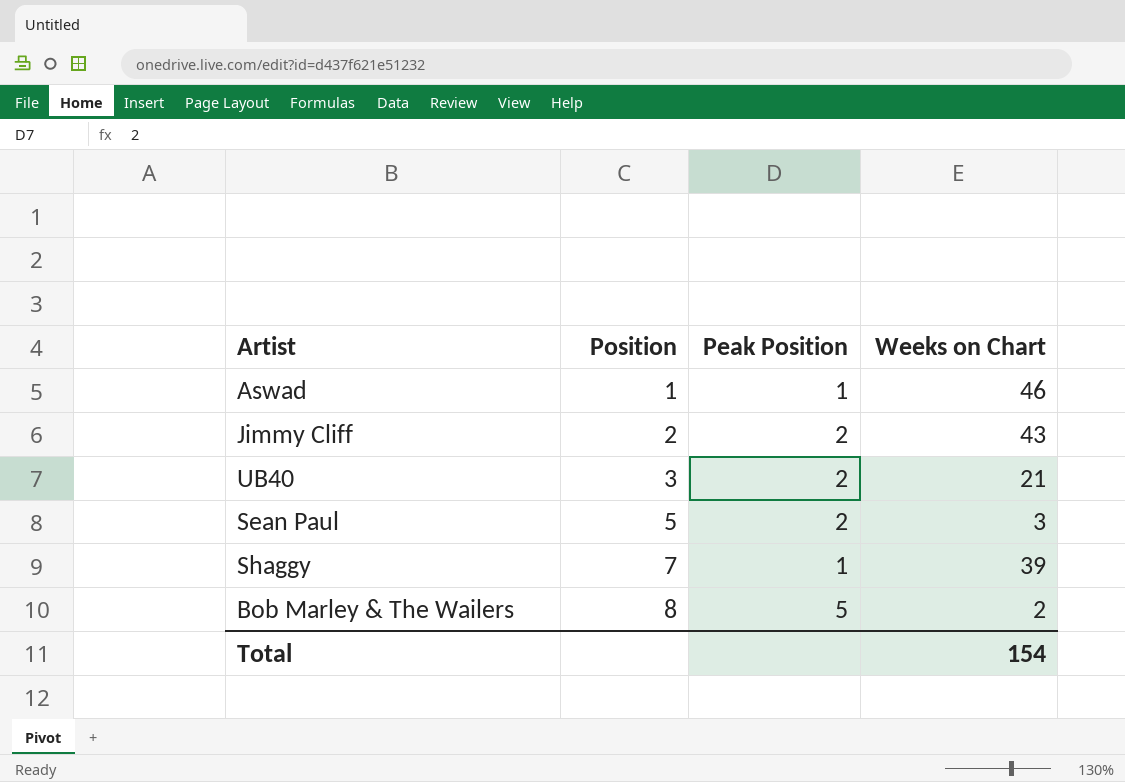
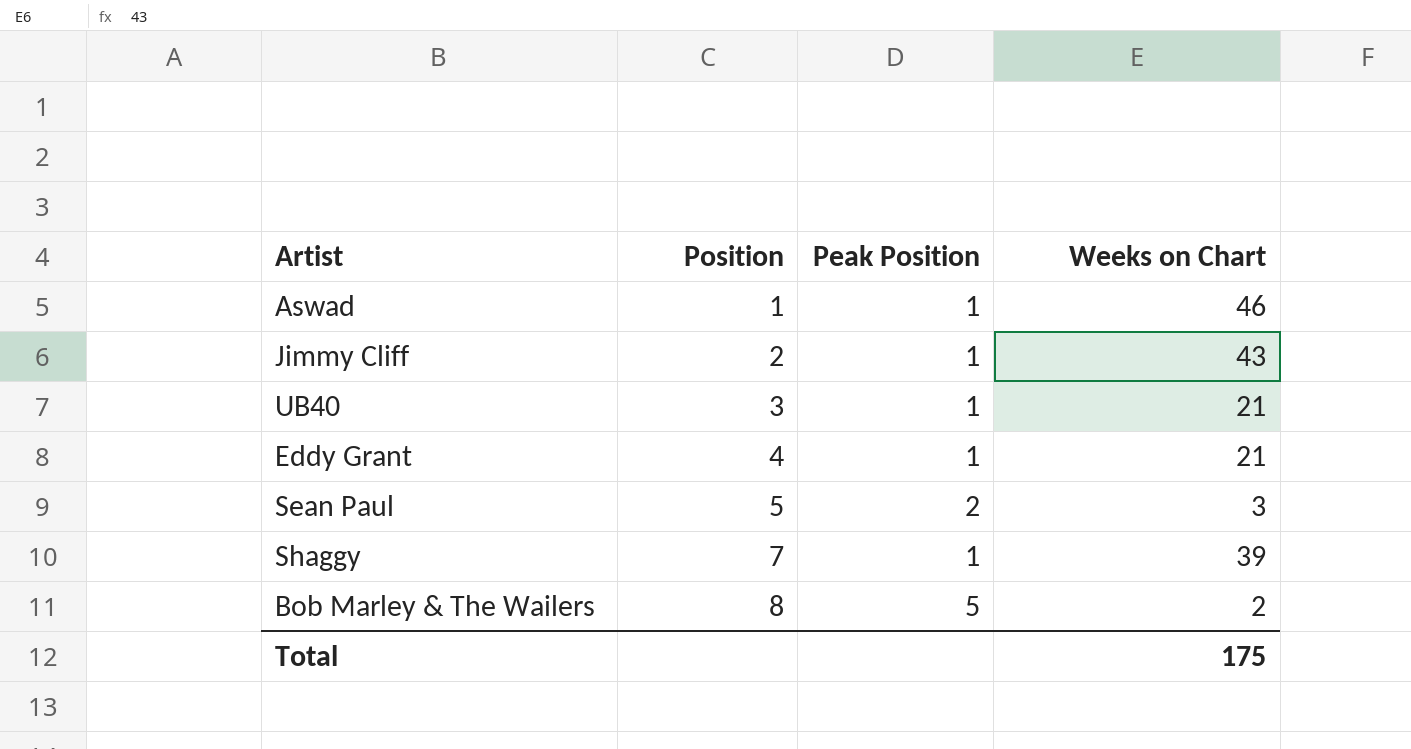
Jimmy Cliff | Peak Position: 2 -> 1
UB40 | Peak Position: 2 -> 1
row Eddy Grant: none -> 4 | 1 | 21
Total | Weeks on Chart: 154 -> 175

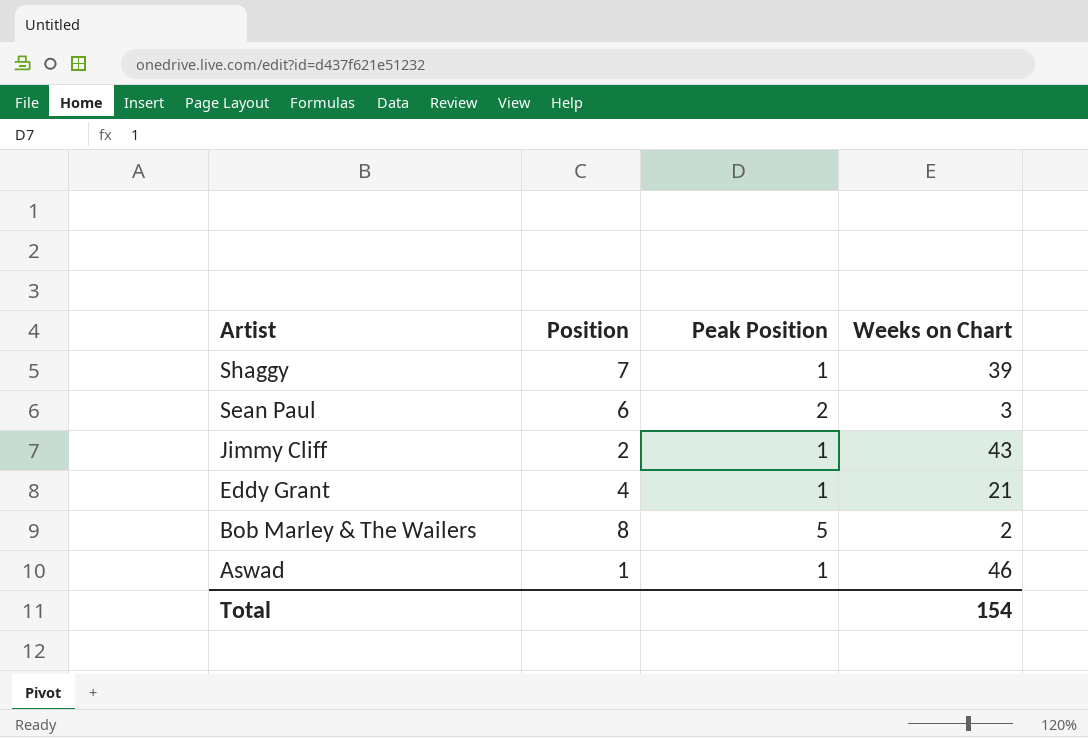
row order: Position ascending -> Artist descending
row UB40: 3 | 1 | 21 -> none
Sean Paul | Position: 5 -> 6
Total | Weeks on Chart: 175 -> 154

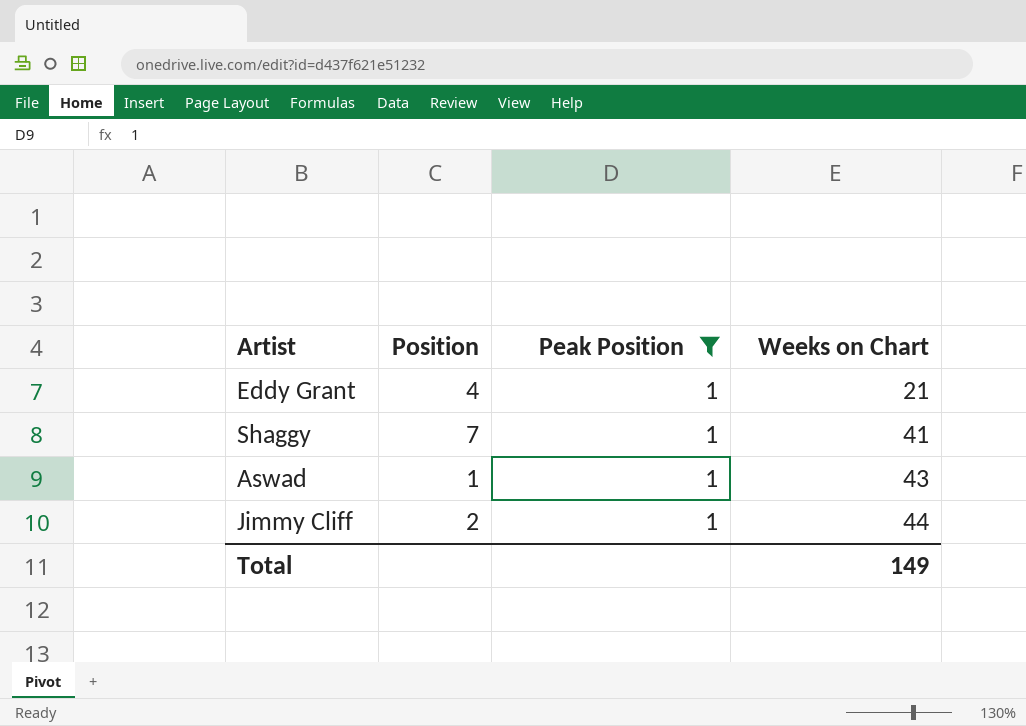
filter: none -> Peak Position = 1
row order: Artist descending -> Weeks on Chart ascending
Shaggy | Weeks on Chart: 39 -> 41
Aswad | Weeks on Chart: 46 -> 43
Jimmy Cliff | Weeks on Chart: 43 -> 44
Total | Weeks on Chart: 154 -> 149

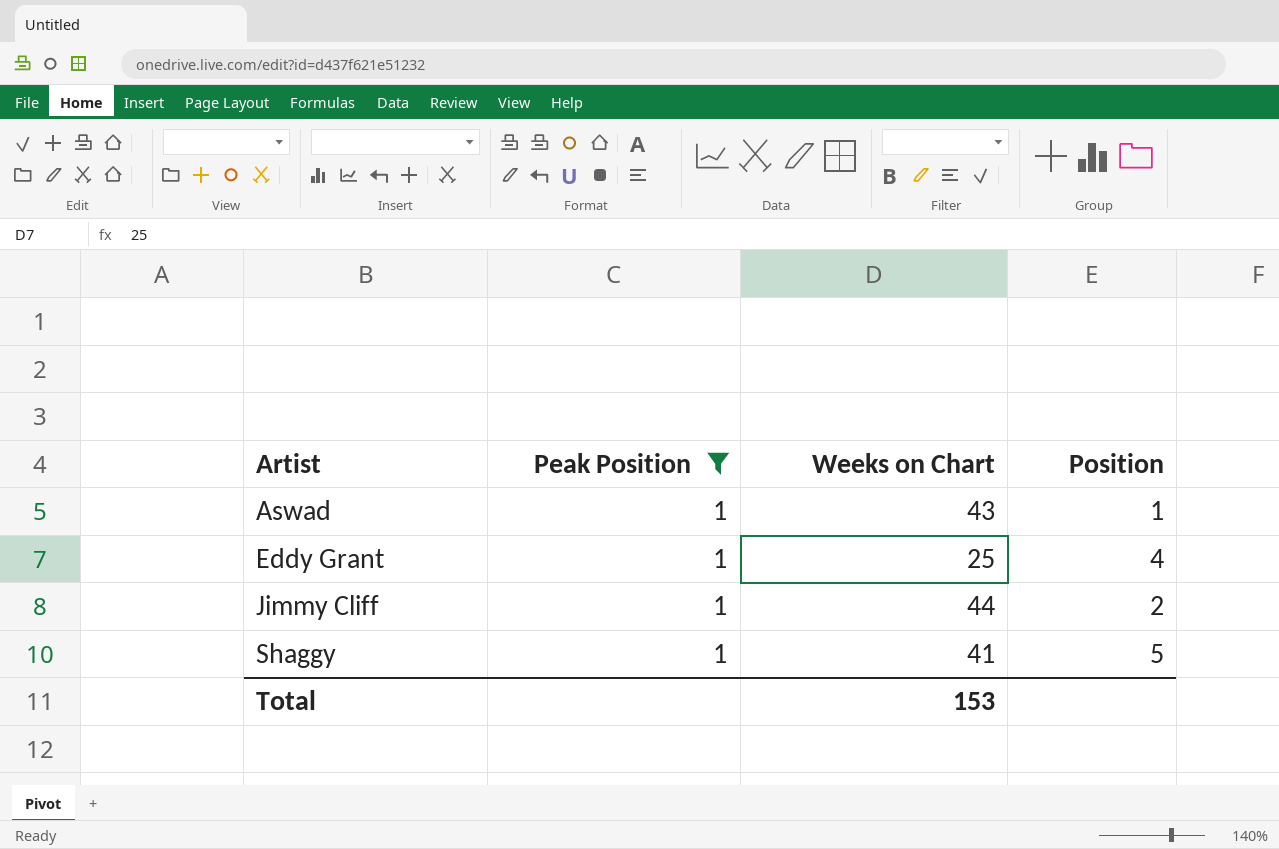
row order: Weeks on Chart ascending -> Artist ascending
column Position | position: 2 -> 4
Eddy Grant | Weeks on Chart: 21 -> 25
Shaggy | Position: 7 -> 5
Total | Weeks on Chart: 149 -> 153

